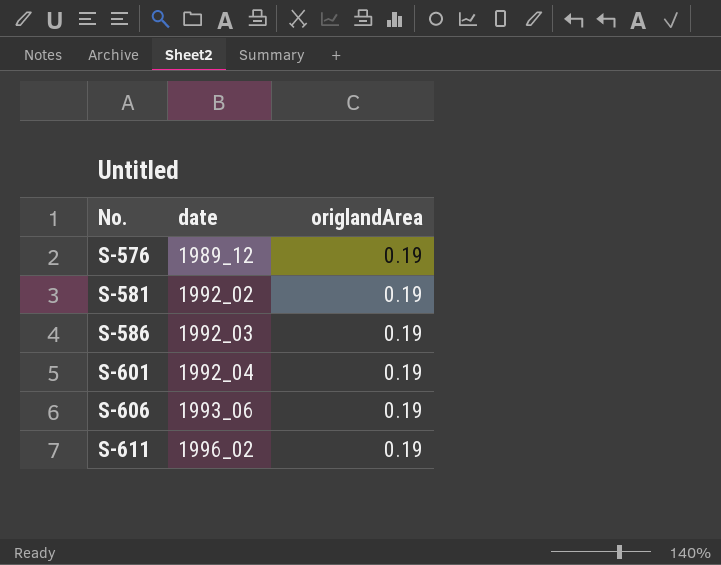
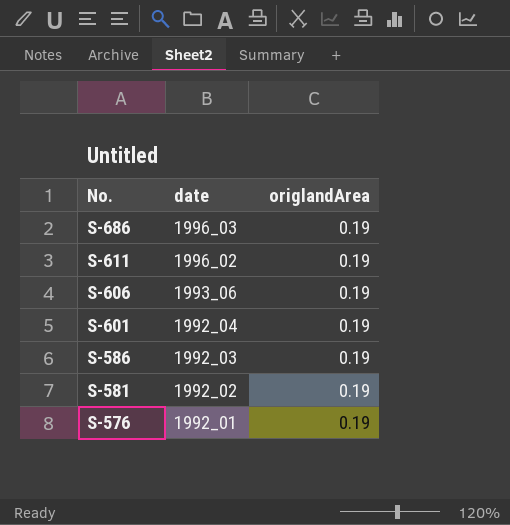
row order: No. ascending -> No. descending
row S-686: none -> 1996_03 | 0.19
S-576 | date: 1989_12 -> 1992_01

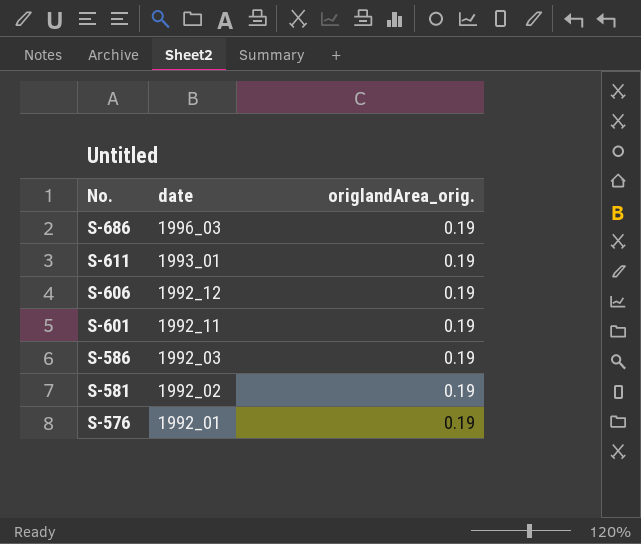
column name: origlandArea -> origlandArea_orig.
S-611 | date: 1996_02 -> 1993_01
S-606 | date: 1993_06 -> 1992_12
S-601 | date: 1992_04 -> 1992_11

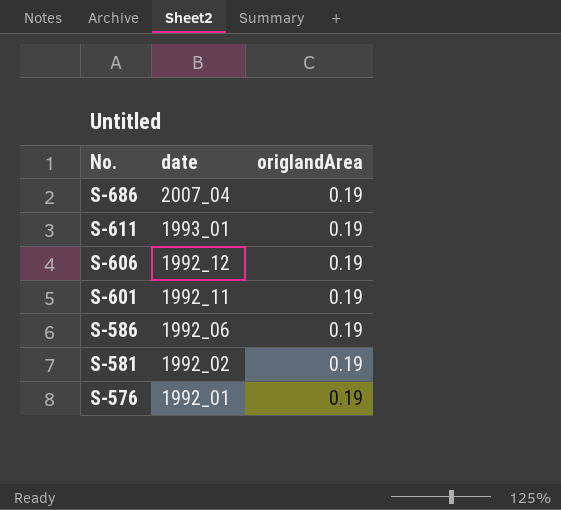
column name: origlandArea_orig. -> origlandArea
S-686 | date: 1996_03 -> 2007_04
S-586 | date: 1992_03 -> 1992_06

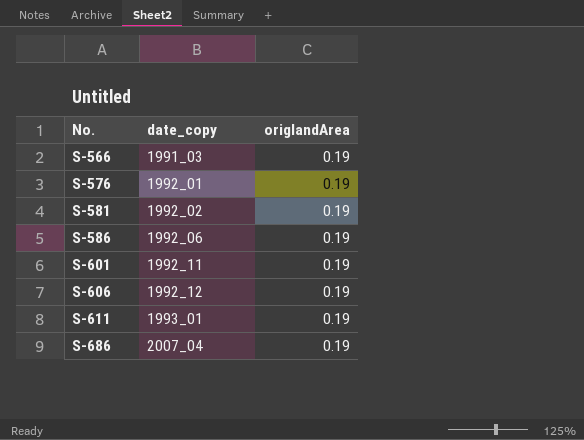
row order: No. descending -> No. ascending
column name: date -> date_copy
row S-566: none -> 1991_03 | 0.19

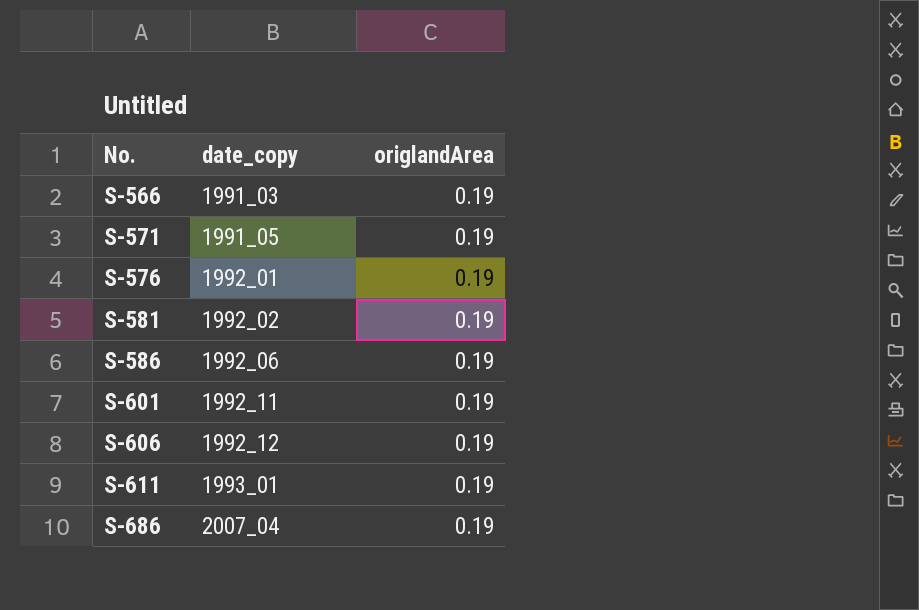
row S-571: none -> 1991_05 | 0.19

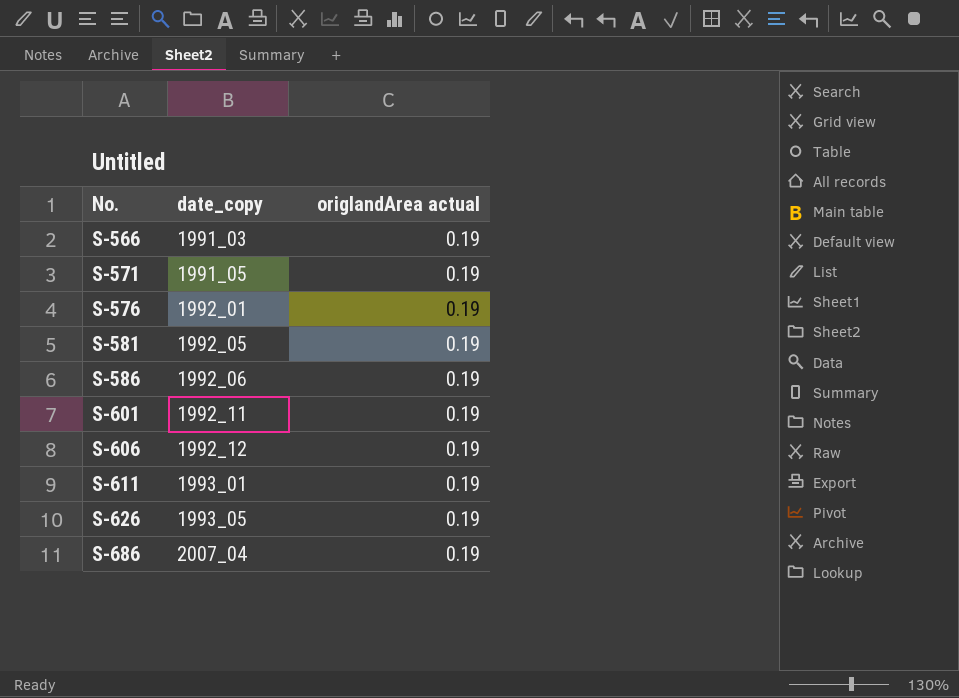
column name: origlandArea -> origlandArea actual
S-581 | date_copy: 1992_02 -> 1992_05
row S-626: none -> 1993_05 | 0.19

